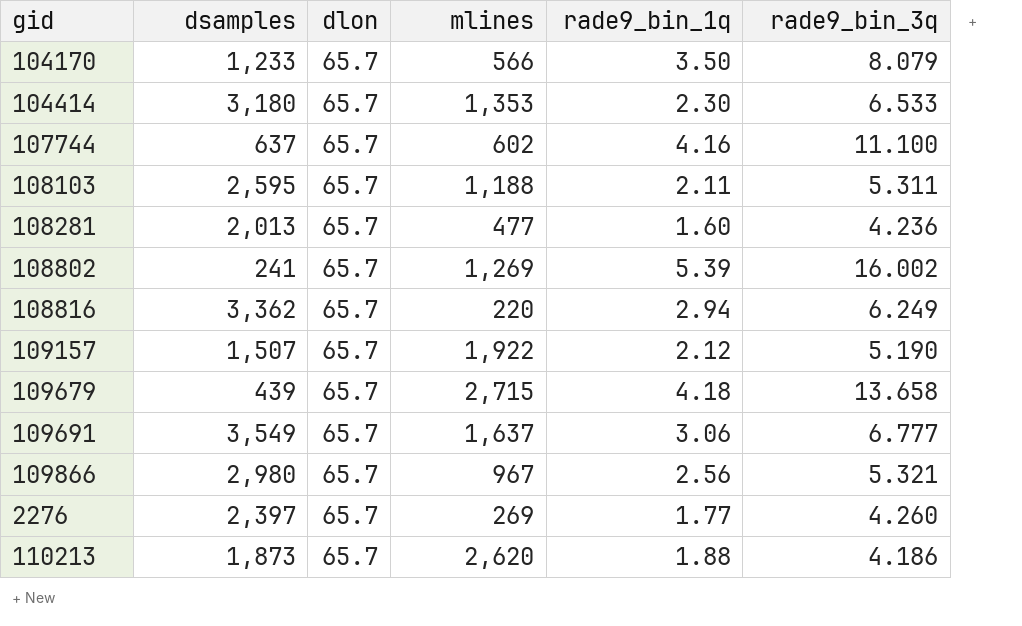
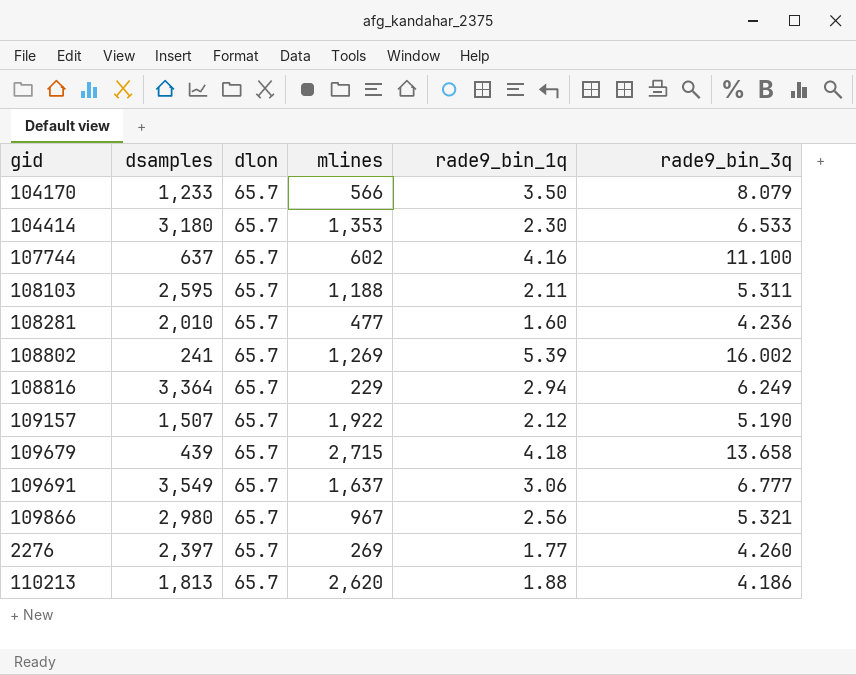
108281 | dsamples: 2,013 -> 2,010
108816 | dsamples: 3,362 -> 3,364
108816 | mlines: 220 -> 229
110213 | dsamples: 1,873 -> 1,813

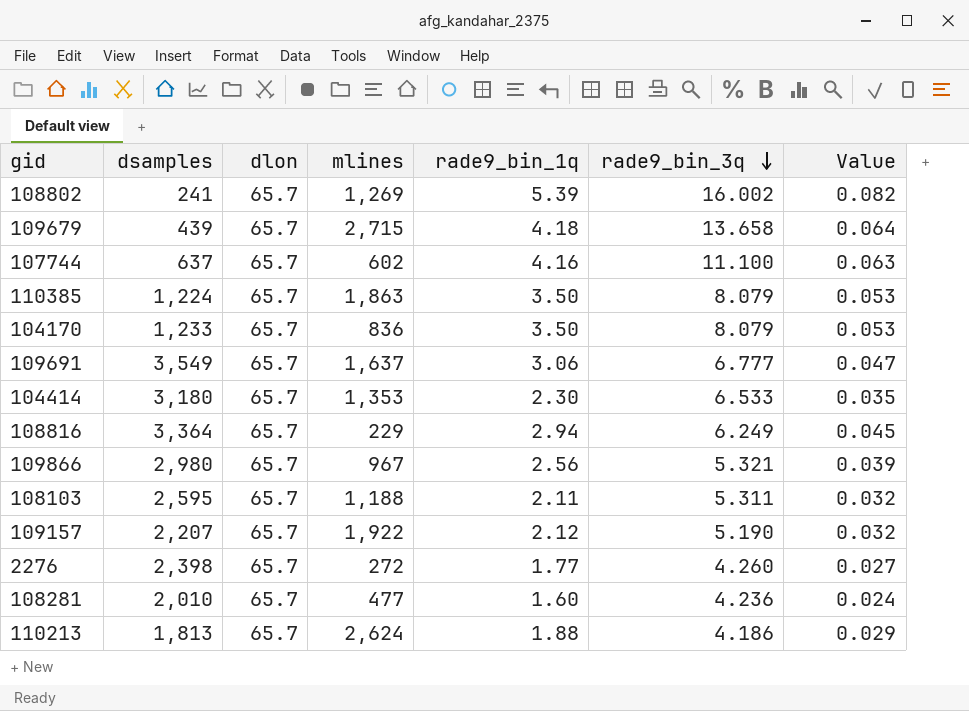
row order: none -> rade9_bin_3q descending
column Value | formula: none -> [rade9_bin_1q] / [dlon]
row 110385: none -> 1,224 | 65.7 | 1,863 | 3.50 | 8.079 | 0.053
104170 | mlines: 566 -> 836
109157 | dsamples: 1,507 -> 2,207
2276 | dsamples: 2,397 -> 2,398
2276 | mlines: 269 -> 272
110213 | mlines: 2,620 -> 2,624

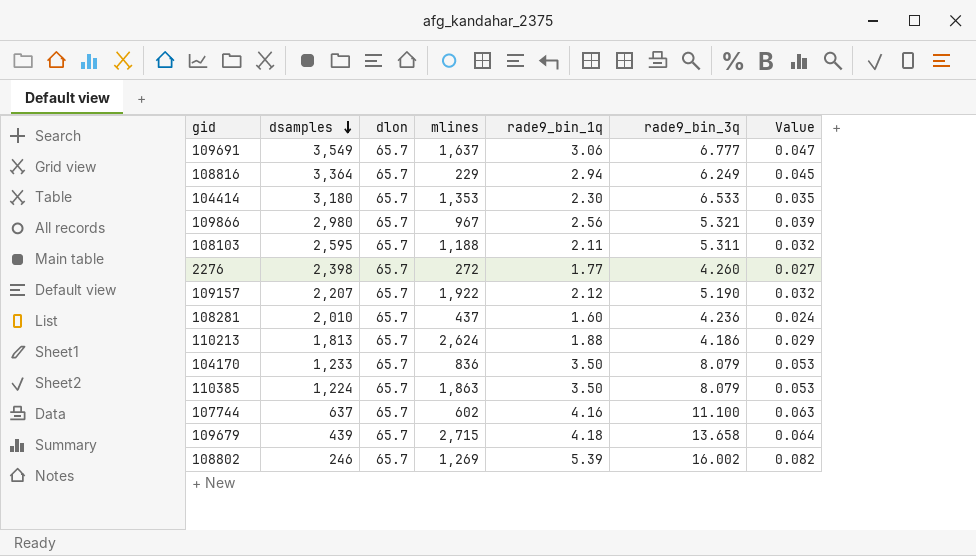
row order: rade9_bin_3q descending -> dsamples descending
108281 | mlines: 477 -> 437
108802 | dsamples: 241 -> 246

